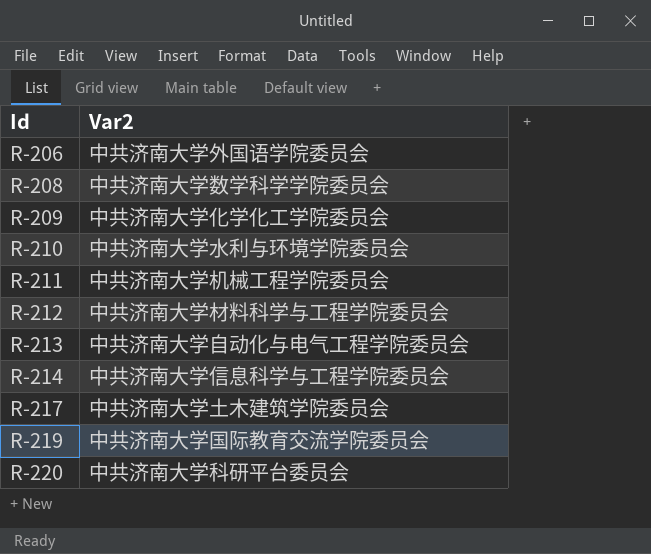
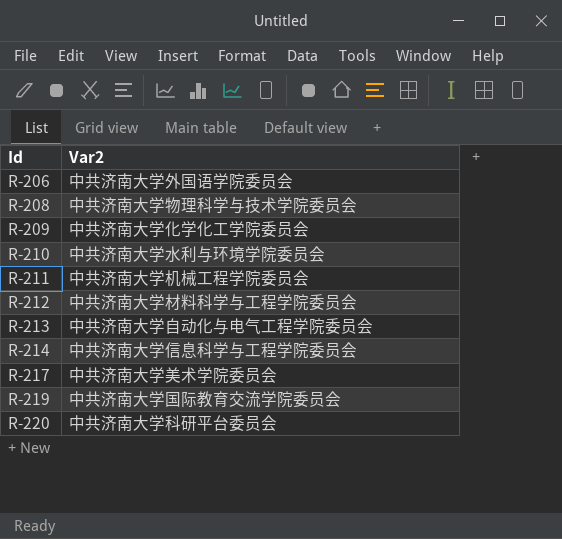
R-208 | Var2: 中共济南大学数学科学学院委员会 -> 中共济南大学物理科学与技术学院委员会
R-217 | Var2: 中共济南大学土木建筑学院委员会 -> 中共济南大学美术学院委员会

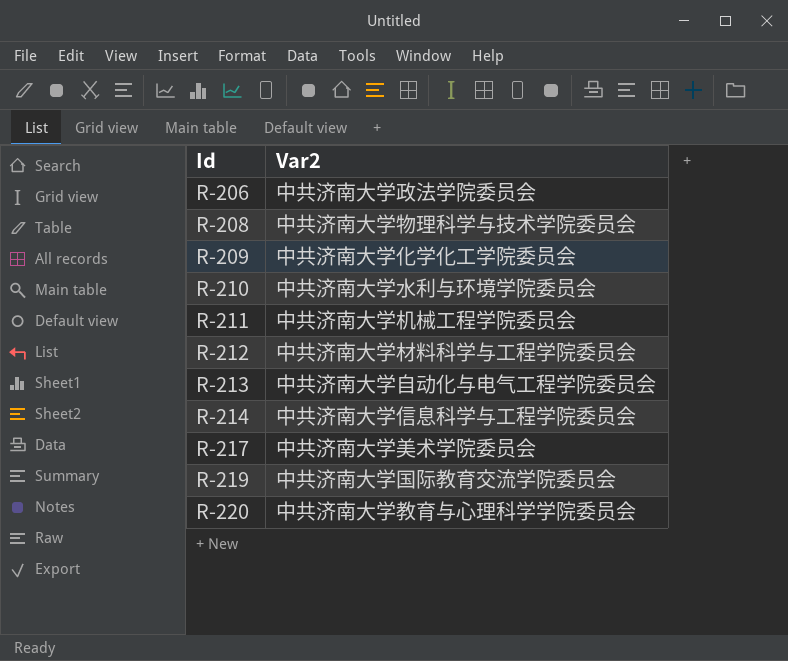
R-206 | Var2: 中共济南大学外国语学院委员会 -> 中共济南大学政法学院委员会
R-220 | Var2: 中共济南大学科研平台委员会 -> 中共济南大学教育与心理科学学院委员会

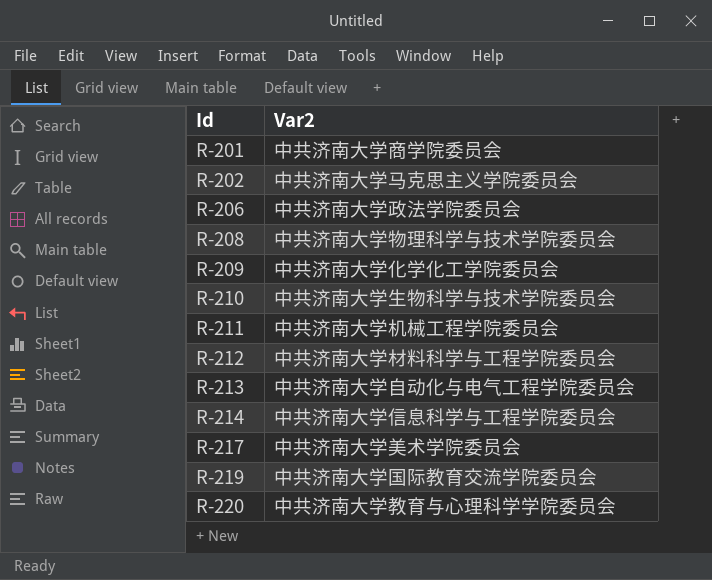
row R-201: none -> 中共济南大学商学院委员会
row R-202: none -> 中共济南大学马克思主义学院委员会
R-210 | Var2: 中共济南大学水利与环境学院委员会 -> 中共济南大学生物科学与技术学院委员会

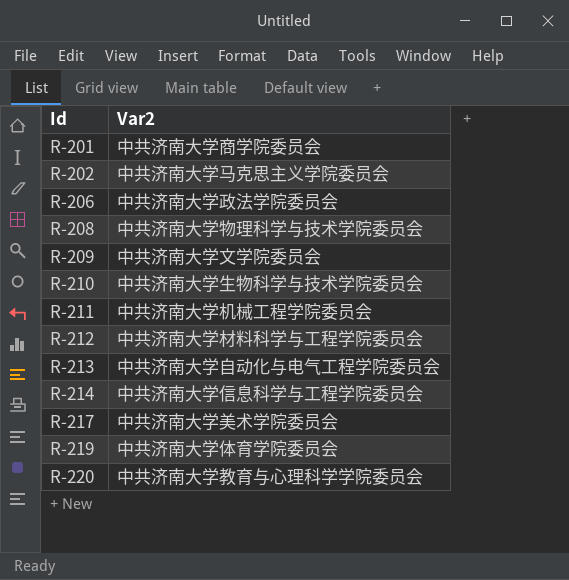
R-209 | Var2: 中共济南大学化学化工学院委员会 -> 中共济南大学文学院委员会
R-219 | Var2: 中共济南大学国际教育交流学院委员会 -> 中共济南大学体育学院委员会

